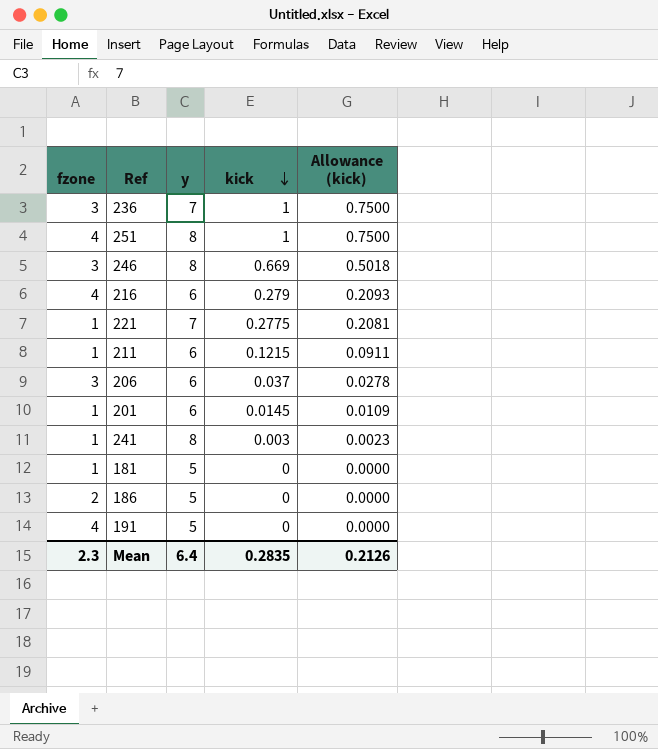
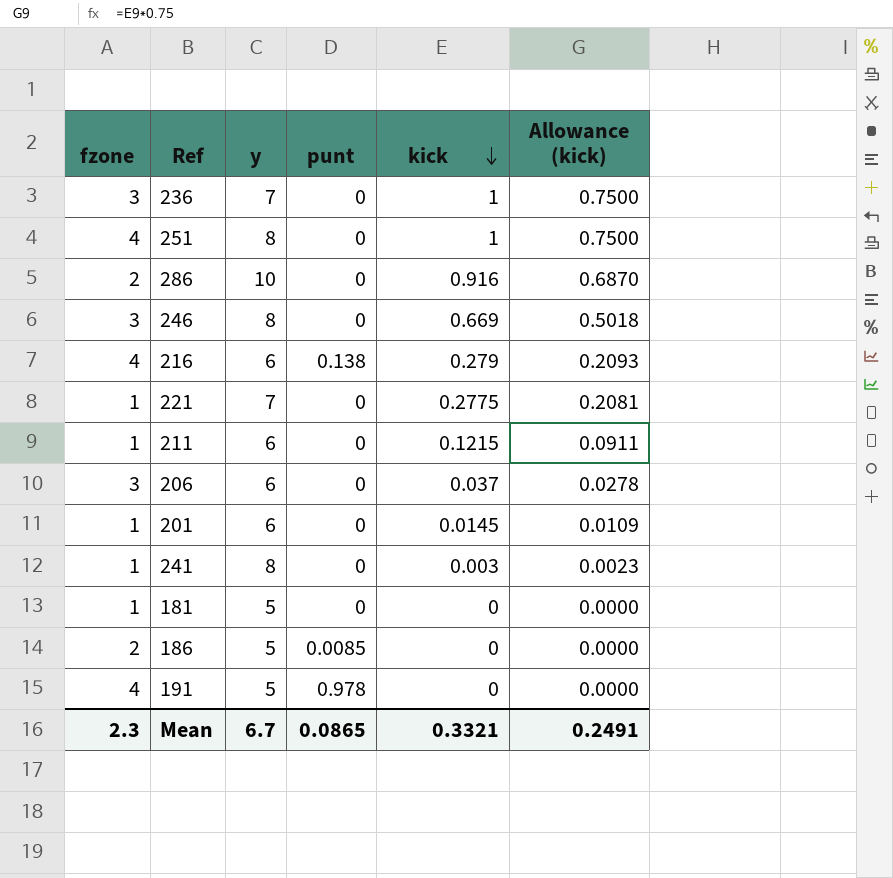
column punt | position: none -> 4
row 286: none -> 2 | 10 | 0 | 0.916 | 0.6870
Mean | y: 6.4 -> 6.7
Mean | kick: 0.2835 -> 0.3321
Mean | Allowance (kick): 0.2126 -> 0.2491

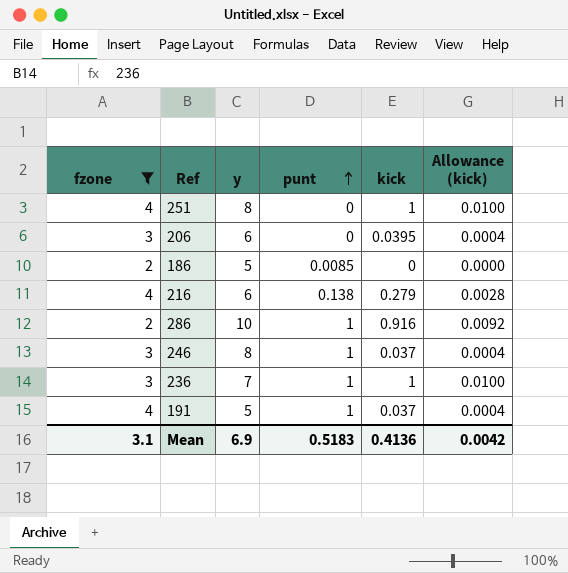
filter: none -> fzone != 1
row order: kick descending -> punt ascending
column Allowance (kick) | formula: [kick] * 0.75 -> [kick] * 0.01
206 | kick: 0.037 -> 0.0395
286 | punt: 0 -> 1
246 | punt: 0 -> 1
246 | kick: 0.669 -> 0.037
236 | punt: 0 -> 1
191 | punt: 0.978 -> 1
191 | kick: 0 -> 0.037
Mean | fzone: 2.3 -> 3.1
Mean | y: 6.7 -> 6.9
Mean | punt: 0.0865 -> 0.5183
Mean | kick: 0.3321 -> 0.4136
Mean | Allowance (kick): 0.2491 -> 0.0042

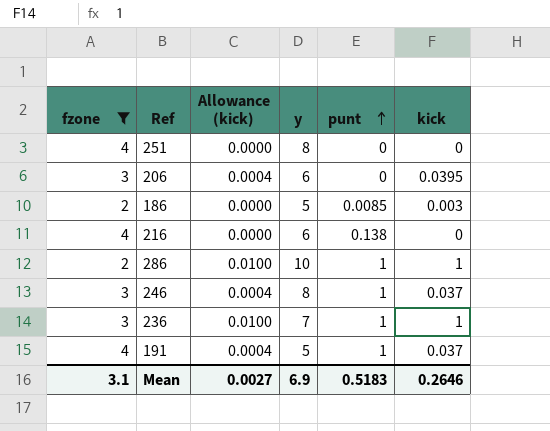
column Allowance (kick) | position: 6 -> 3
251 | Allowance (kick): 0.0100 -> 0.0000
251 | kick: 1 -> 0
186 | kick: 0 -> 0.003
216 | Allowance (kick): 0.0028 -> 0.0000
216 | kick: 0.279 -> 0
286 | Allowance (kick): 0.0092 -> 0.0100
286 | kick: 0.916 -> 1
Mean | Allowance (kick): 0.0042 -> 0.0027
Mean | kick: 0.4136 -> 0.2646

